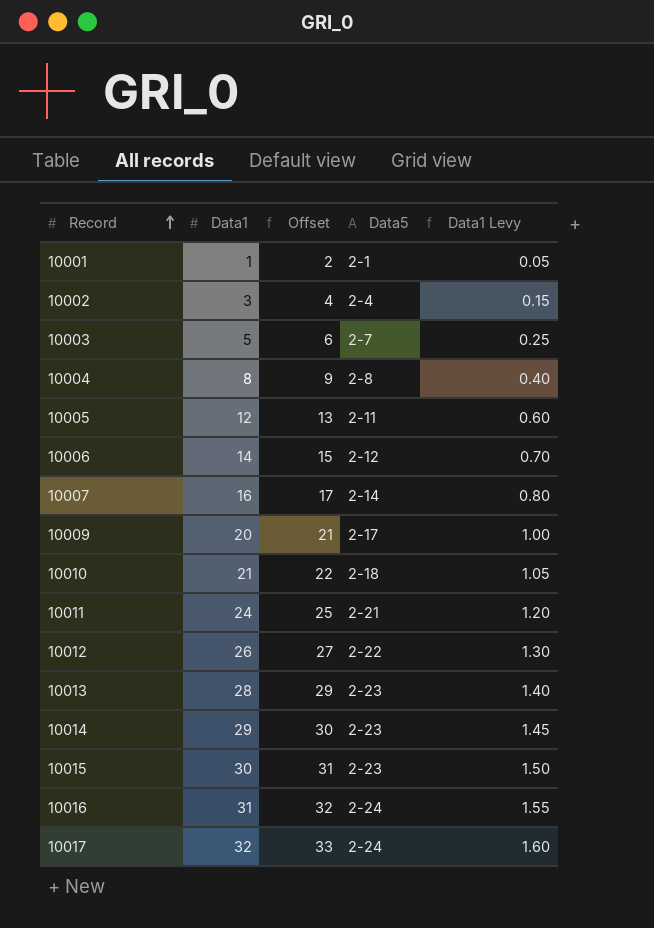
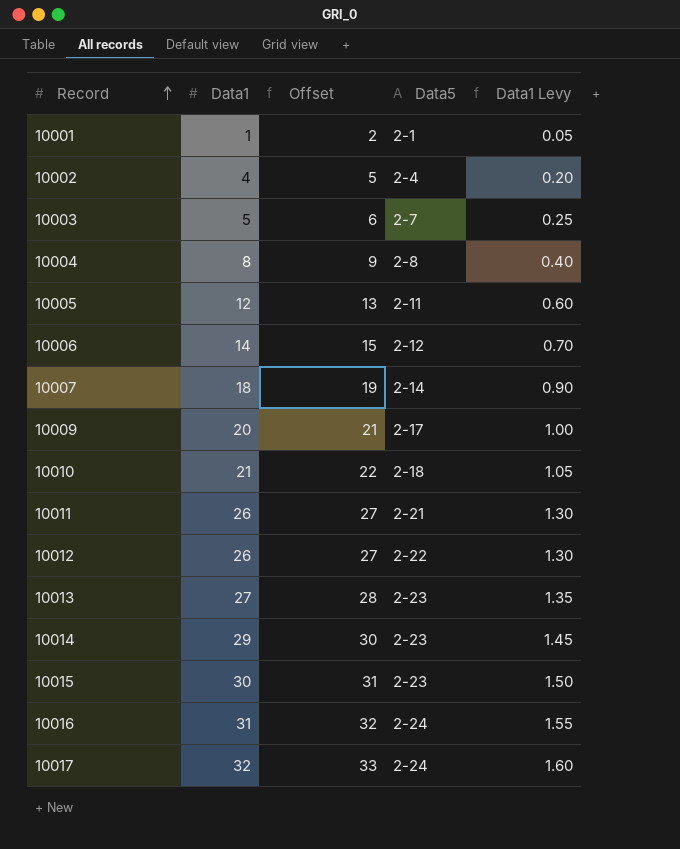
10002 | Data1: 3 -> 4
10002 | Offset: 4 -> 5
10002 | Data1 Levy: 0.15 -> 0.20
10007 | Data1: 16 -> 18
10007 | Offset: 17 -> 19
10007 | Data1 Levy: 0.80 -> 0.90
10011 | Data1: 24 -> 26
10011 | Offset: 25 -> 27
10011 | Data1 Levy: 1.20 -> 1.30
10013 | Data1: 28 -> 27
10013 | Offset: 29 -> 28
10013 | Data1 Levy: 1.40 -> 1.35

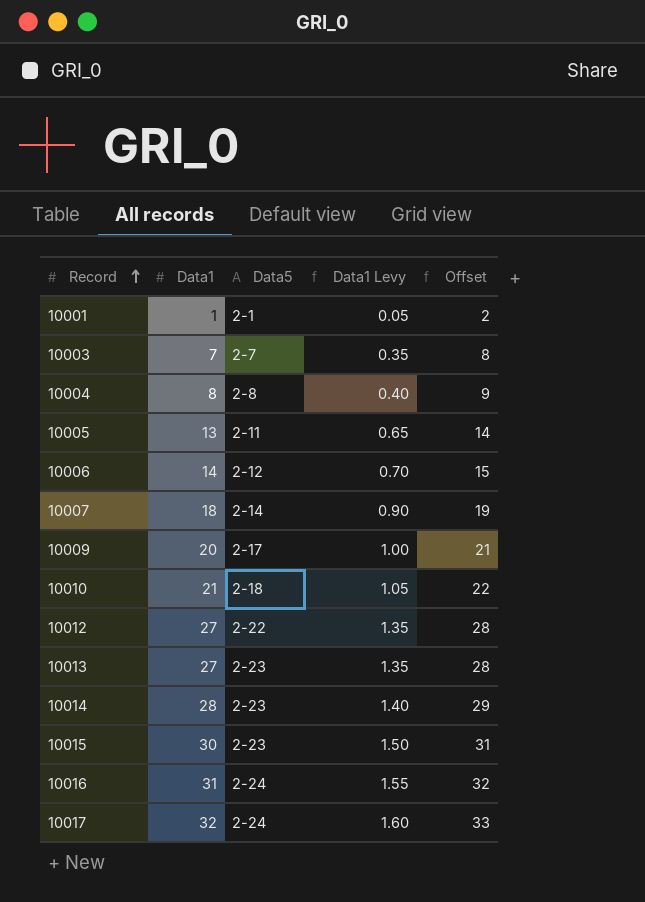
column Offset | position: 3 -> 5
row 10002: 4 | 5 | 2-4 | 0.20 -> none
row 10011: 26 | 27 | 2-21 | 1.30 -> none
10003 | Data1: 5 -> 7
10003 | Data1 Levy: 0.25 -> 0.35
10003 | Offset: 6 -> 8
10005 | Data1: 12 -> 13
10005 | Data1 Levy: 0.60 -> 0.65
10005 | Offset: 13 -> 14
10012 | Data1: 26 -> 27
10012 | Data1 Levy: 1.30 -> 1.35
10012 | Offset: 27 -> 28
10014 | Data1: 29 -> 28
10014 | Data1 Levy: 1.45 -> 1.40
10014 | Offset: 30 -> 29

